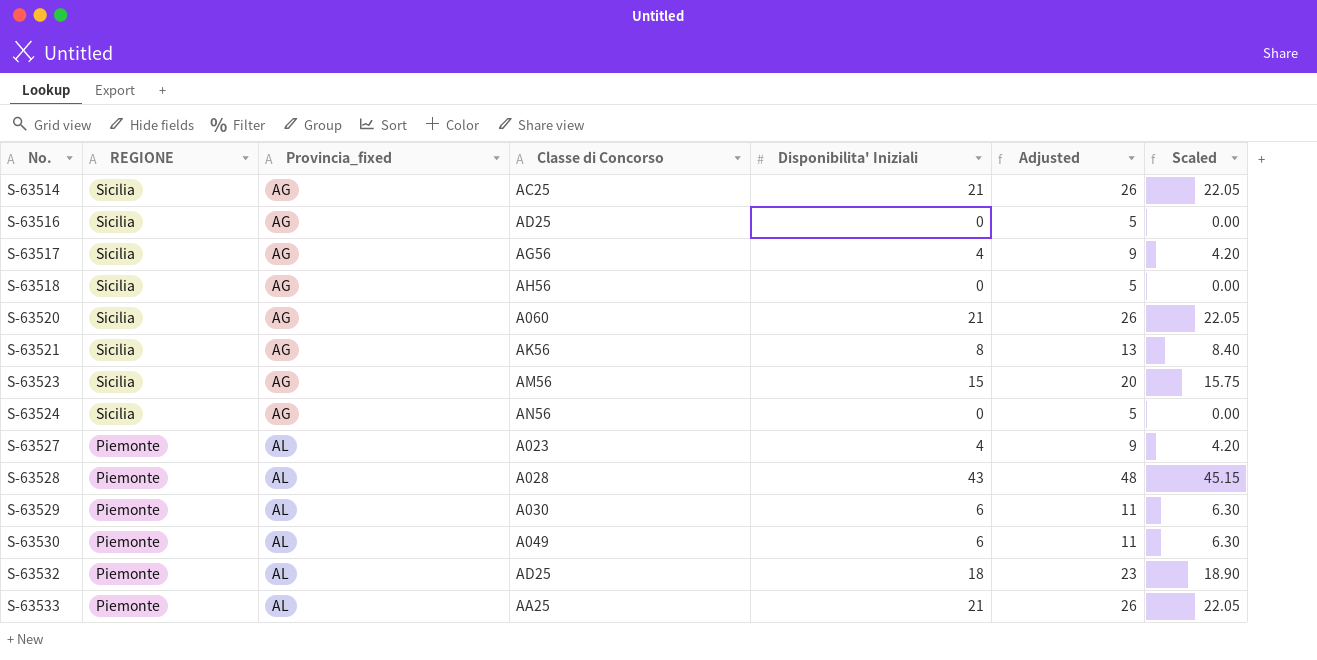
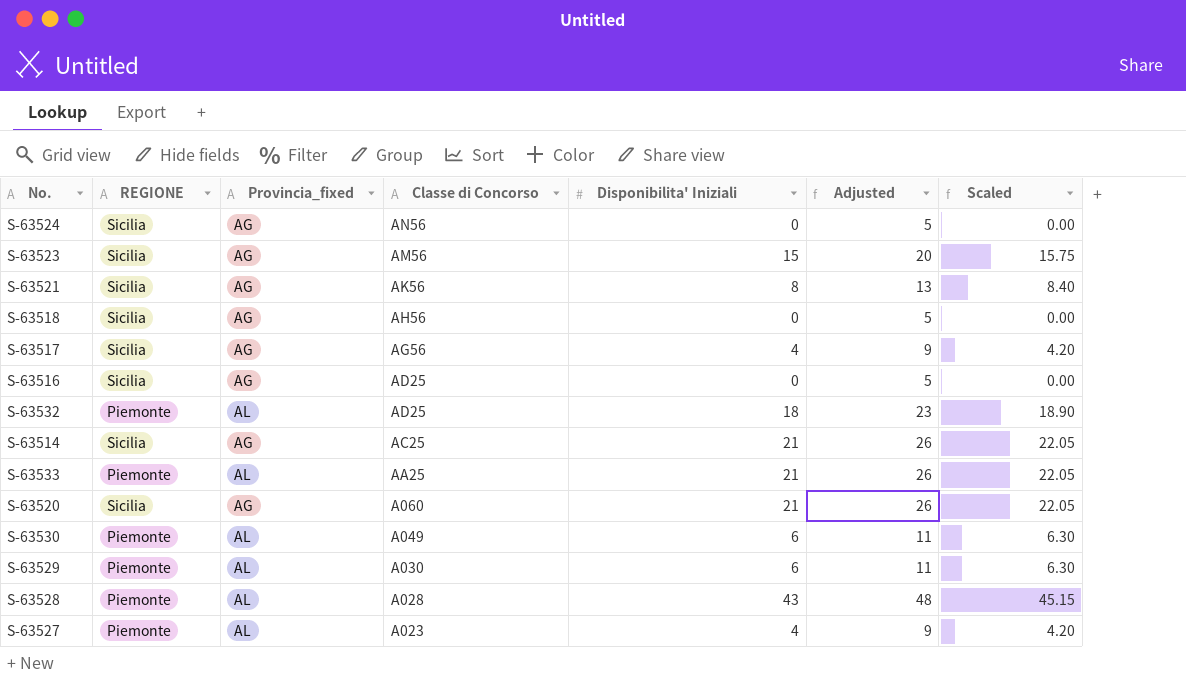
row order: No. ascending -> Classe di Concorso descending

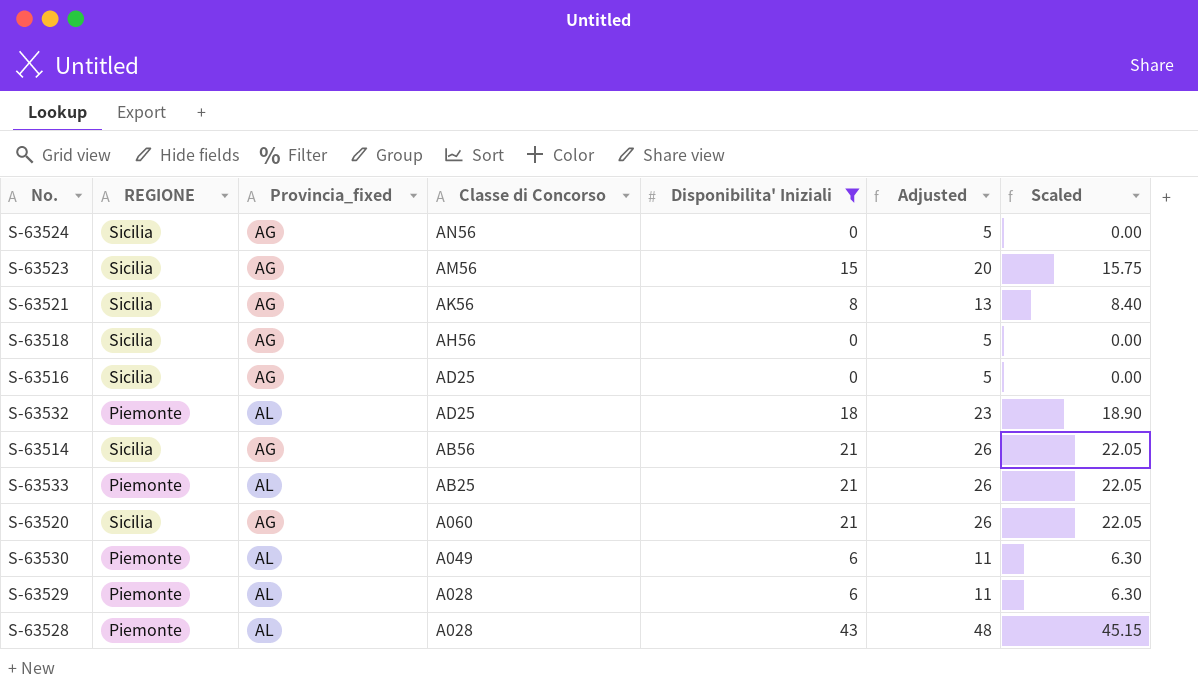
filter: none -> Disponibilita' Iniziali != 4
S-63514 | Classe di Concorso: AC25 -> AB56
S-63533 | Classe di Concorso: AA25 -> AB25
S-63529 | Classe di Concorso: A030 -> A028

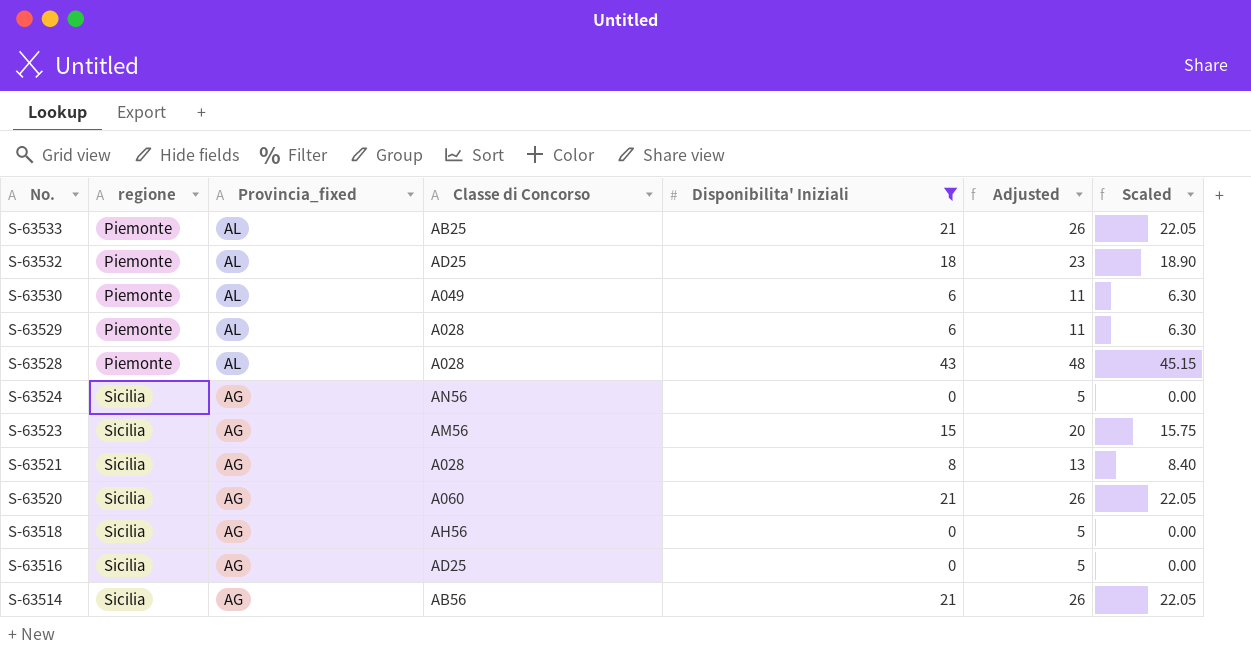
row order: Classe di Concorso descending -> No. descending
column name: REGIONE -> regione
S-63521 | Classe di Concorso: AK56 -> A028

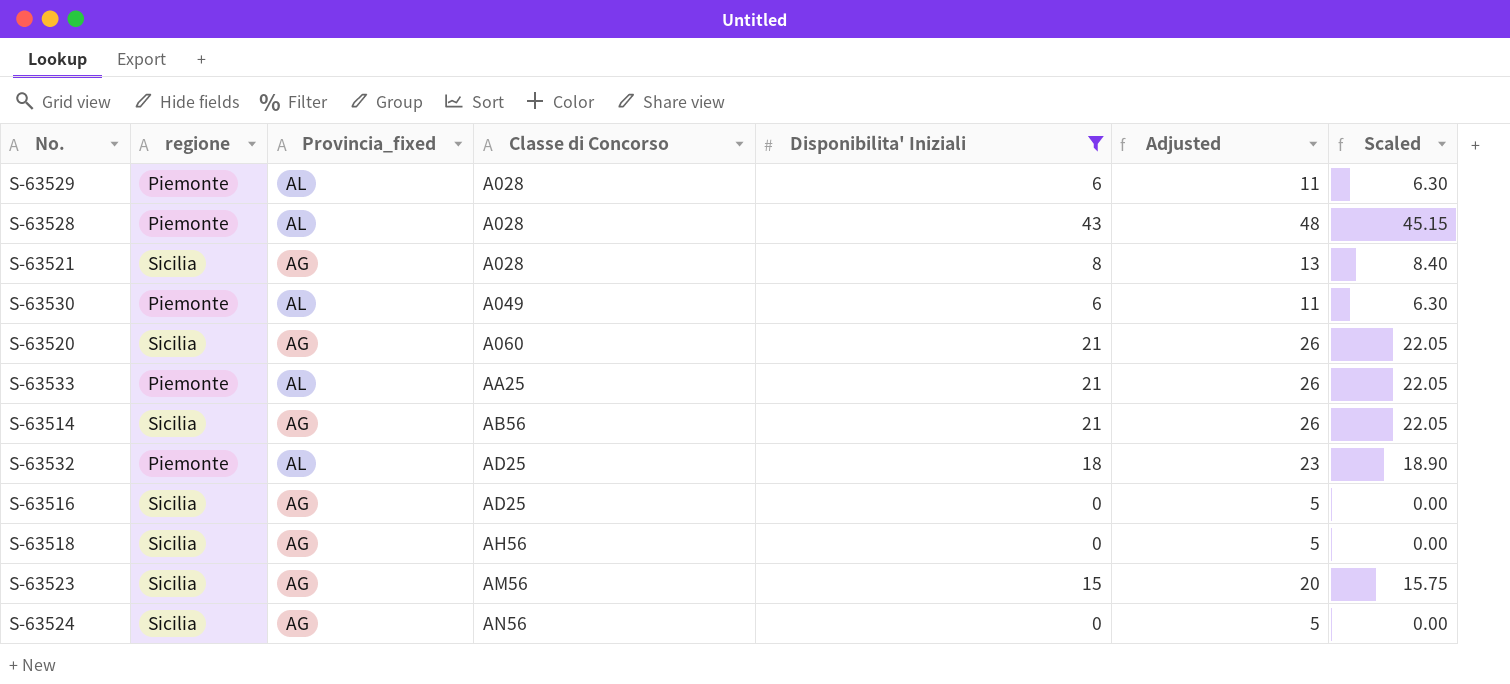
row order: No. descending -> Classe di Concorso ascending
S-63533 | Classe di Concorso: AB25 -> AA25

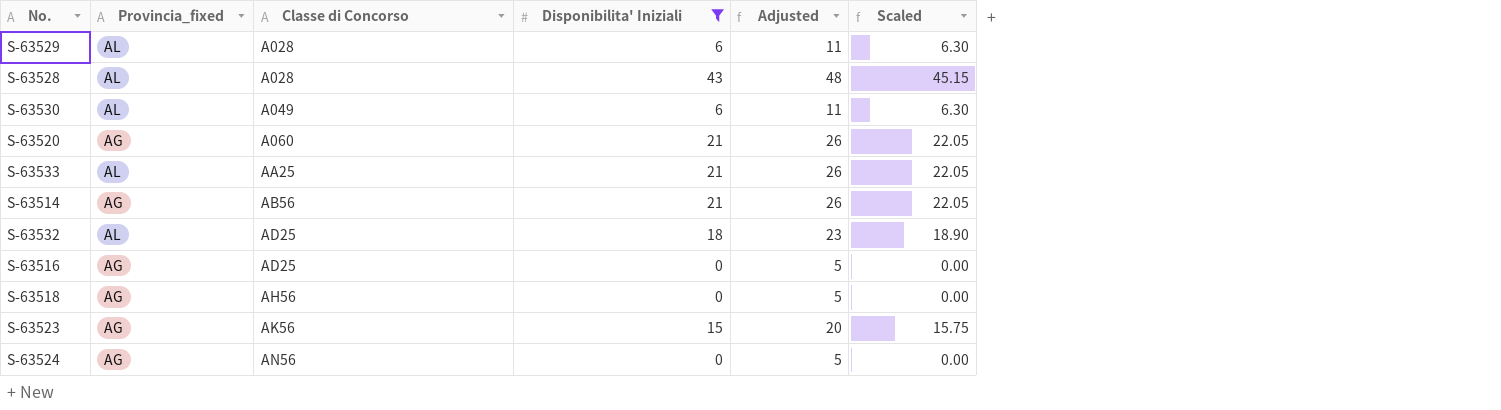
column regione | position: 2 -> none
row S-63521: Sicilia | AG | A028 | 8 | 13 | 8.40 -> none
S-63523 | Classe di Concorso: AM56 -> AK56

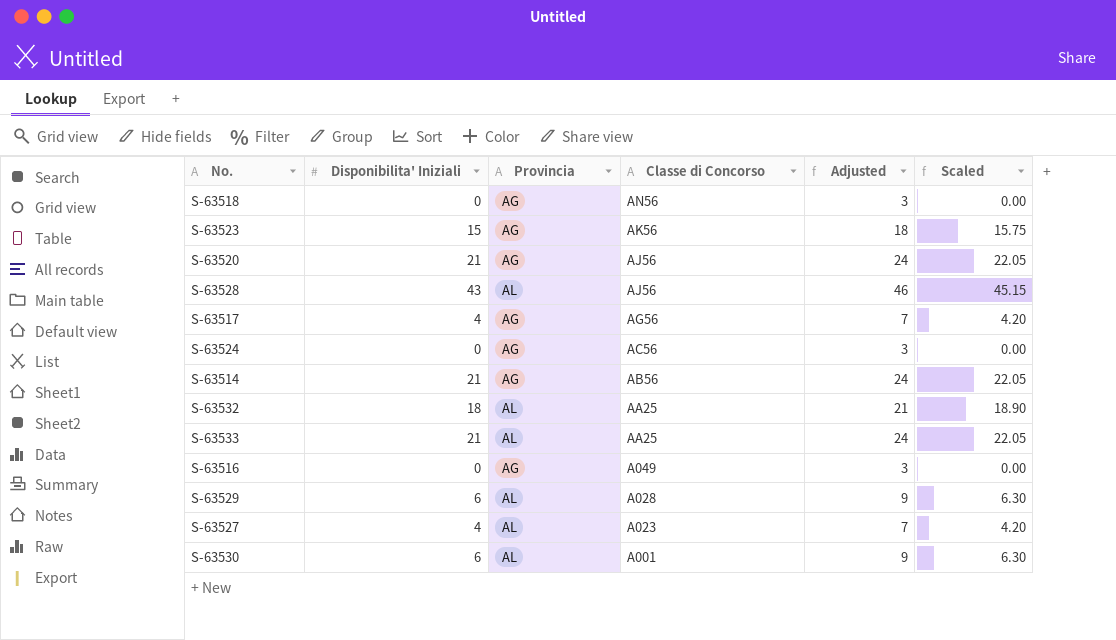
filter: Disponibilita' Iniziali != 4 -> none
row order: Classe di Concorso ascending -> Classe di Concorso descending
column Disponibilita' Iniziali | position: 4 -> 2
column name: Provincia_fixed -> Provincia
column Adjusted | formula: [Disponibilita' Iniziali] + 5 -> [Disponibilita' Iniziali] + 3
S-63518 | Classe di Concorso: AH56 -> AN56
S-63520 | Classe di Concorso: A060 -> AJ56
S-63528 | Classe di Concorso: A028 -> AJ56
S-63524 | Classe di Concorso: AN56 -> AC56
S-63532 | Classe di Concorso: AD25 -> AA25
S-63516 | Classe di Concorso: AD25 -> A049
S-63530 | Classe di Concorso: A049 -> A001

